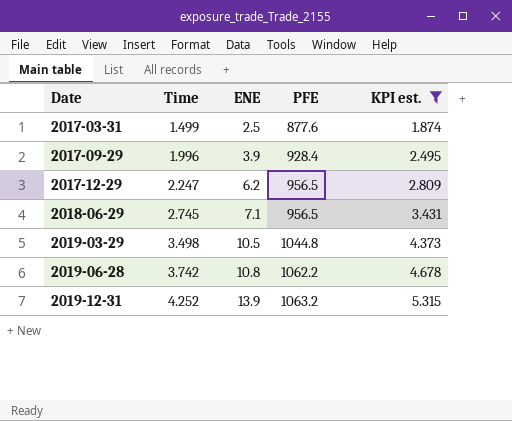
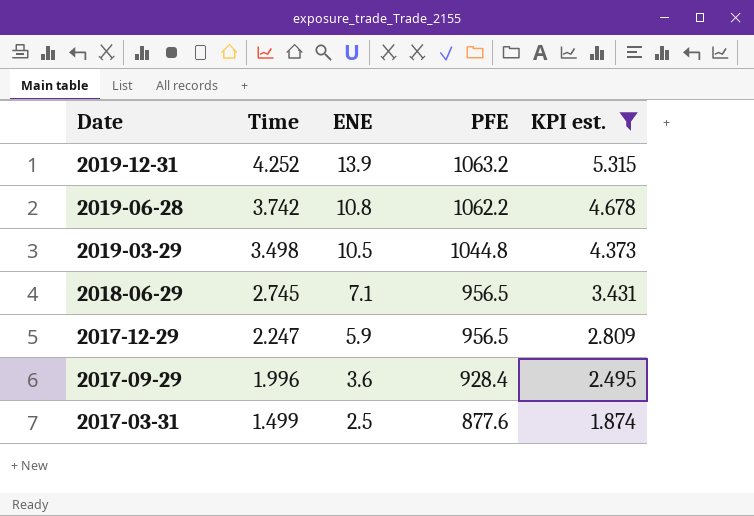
row order: Date ascending -> Date descending
2017-12-29 | ENE: 6.2 -> 5.9
2017-09-29 | ENE: 3.9 -> 3.6

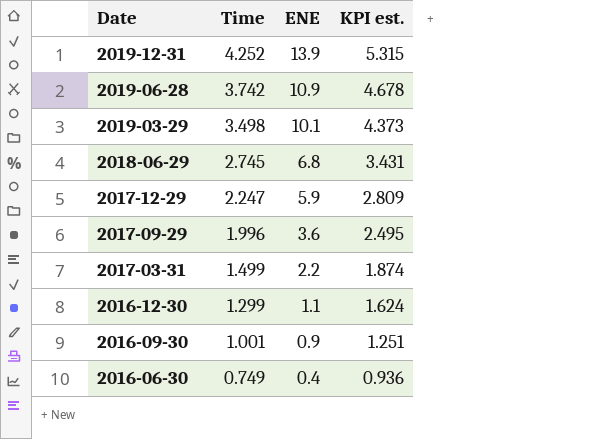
filter: KPI est. >= 1.874 -> none
column PFE | position: 4 -> none
2019-06-28 | ENE: 10.8 -> 10.9
2019-03-29 | ENE: 10.5 -> 10.1
2018-06-29 | ENE: 7.1 -> 6.8
2017-03-31 | ENE: 2.5 -> 2.2

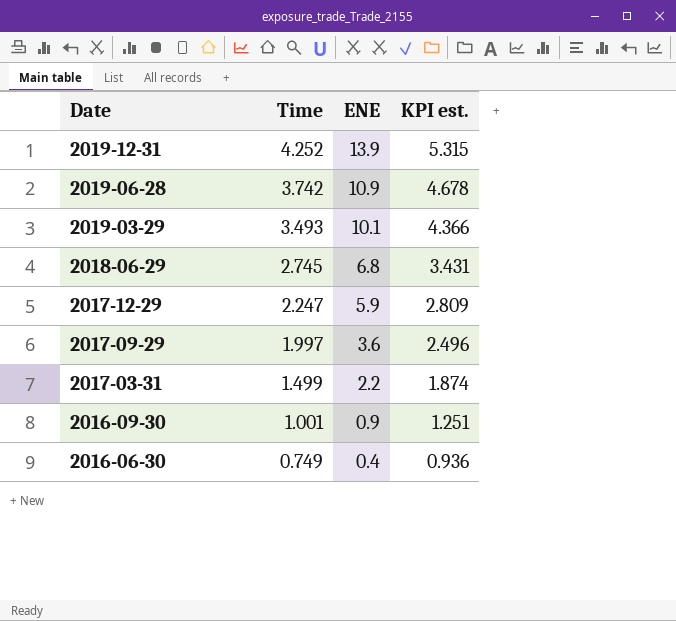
row 2016-12-30: 1.299 | 1.1 | 1.624 -> none
2019-03-29 | Time: 3.498 -> 3.493
2019-03-29 | KPI est.: 4.373 -> 4.366
2017-09-29 | Time: 1.996 -> 1.997
2017-09-29 | KPI est.: 2.495 -> 2.496

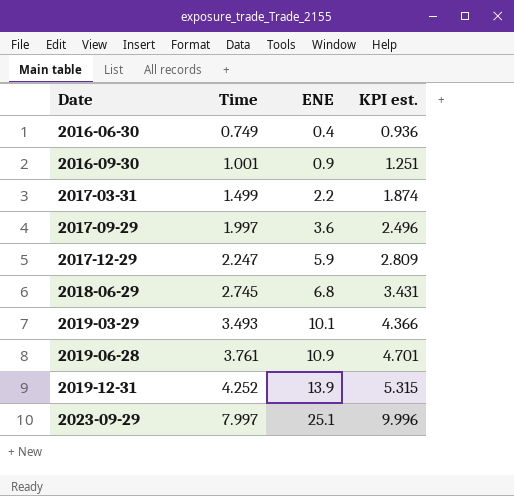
row order: Date descending -> Date ascending
2019-06-28 | Time: 3.742 -> 3.761
2019-06-28 | KPI est.: 4.678 -> 4.701
row 2023-09-29: none -> 7.997 | 25.1 | 9.996

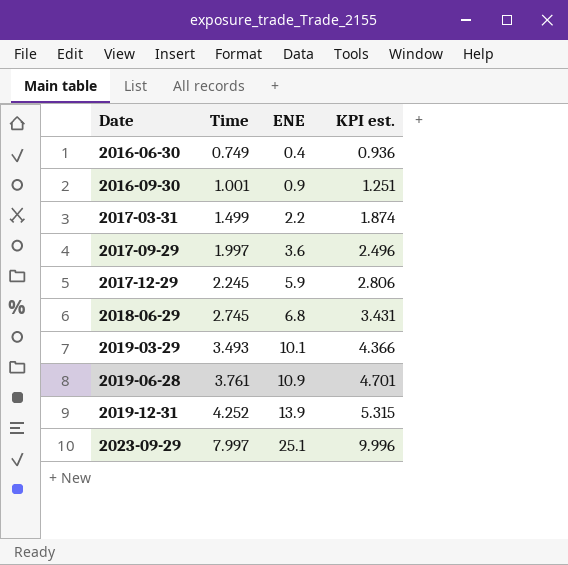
2017-12-29 | Time: 2.247 -> 2.245
2017-12-29 | KPI est.: 2.809 -> 2.806

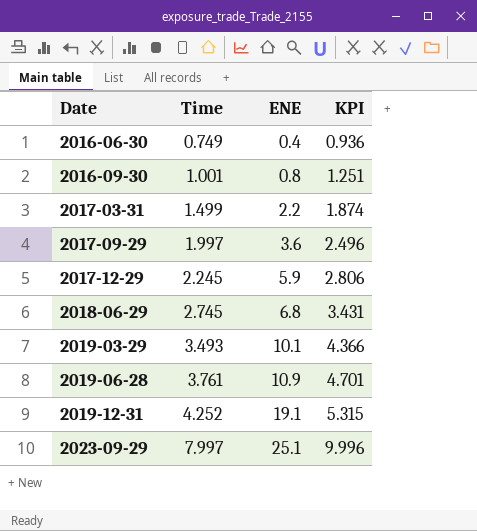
column name: KPI est. -> KPI
2016-09-30 | ENE: 0.9 -> 0.8
2019-12-31 | ENE: 13.9 -> 19.1

